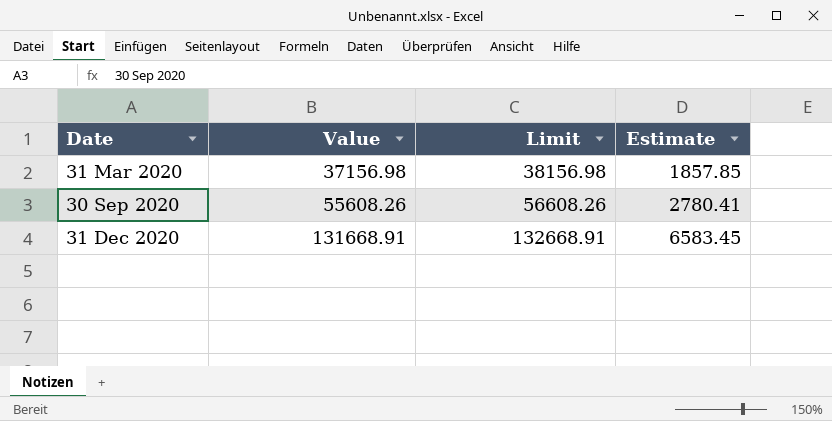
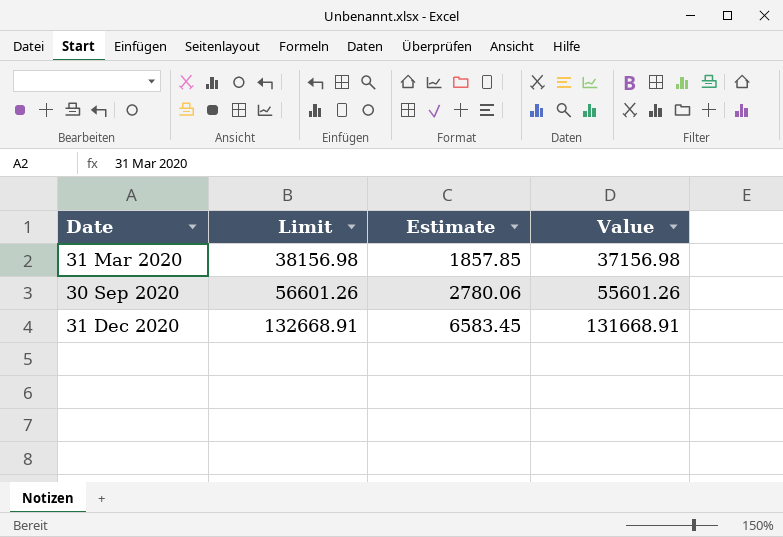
column Value | position: 2 -> 4
30 Sep 2020 | Limit: 56608.26 -> 56601.26
30 Sep 2020 | Estimate: 2780.41 -> 2780.06
30 Sep 2020 | Value: 55608.26 -> 55601.26

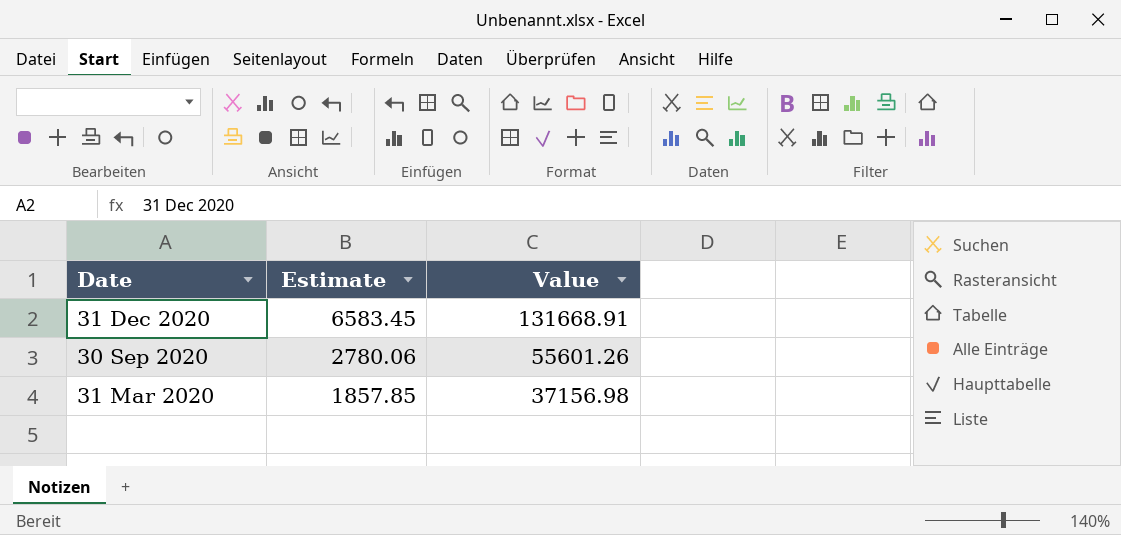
row order: Date ascending -> Date descending
column Limit | formula: [Value] + 1000 -> none

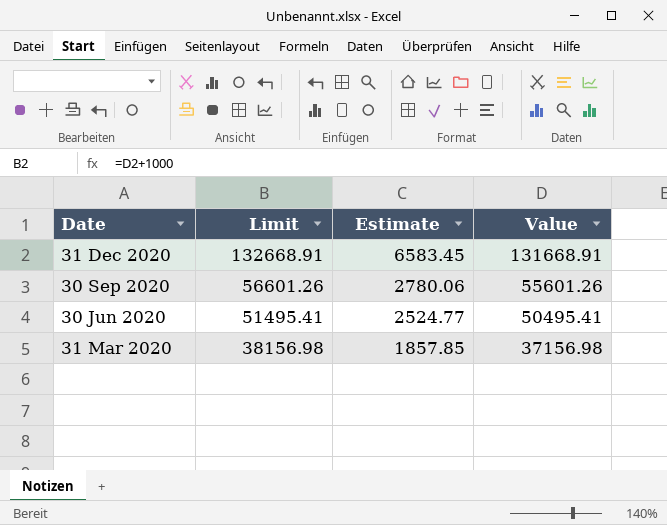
column Limit | formula: none -> [Value] + 1000
row 30 Jun 2020: none -> 51495.41 | 2524.77 | 50495.41

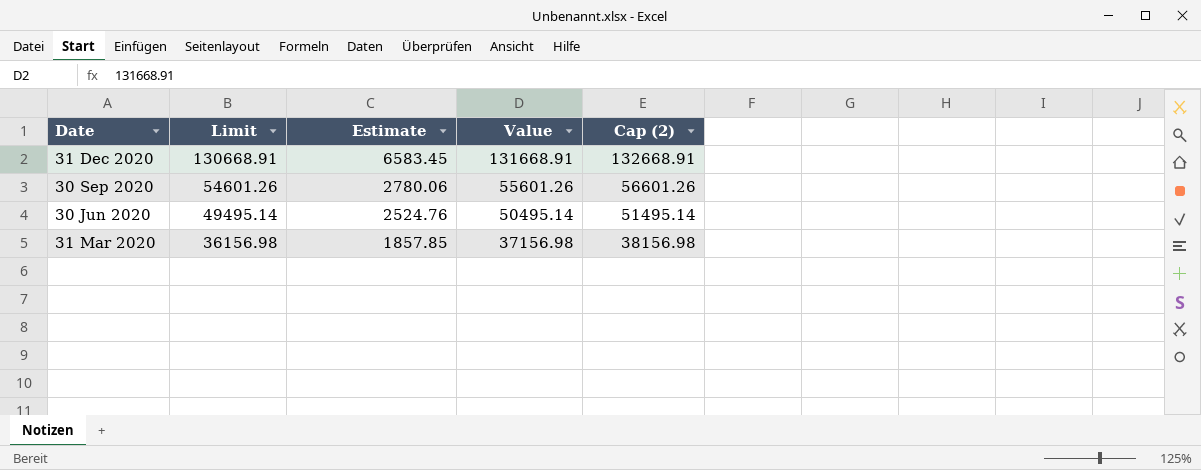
column Limit | formula: [Value] + 1000 -> [Value] - 1000
column Cap (2) | formula: none -> [Value] + 1000
30 Jun 2020 | Estimate: 2524.77 -> 2524.76
30 Jun 2020 | Value: 50495.41 -> 50495.14

